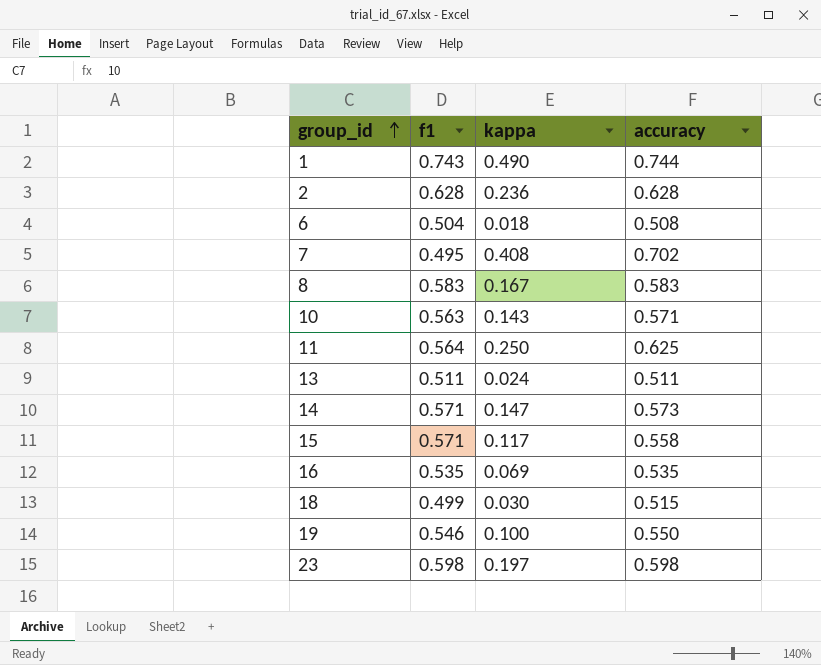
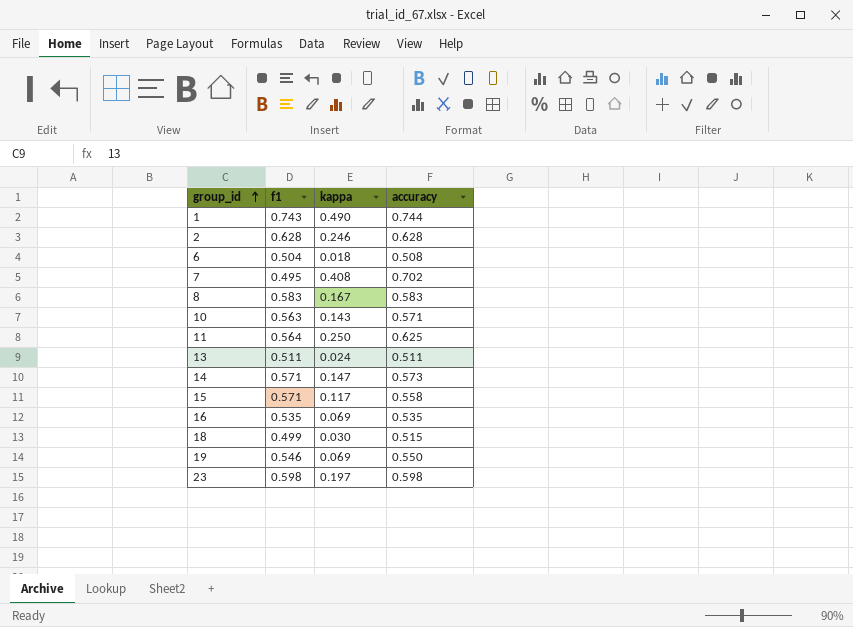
2 | kappa: 0.236 -> 0.246
19 | kappa: 0.100 -> 0.069

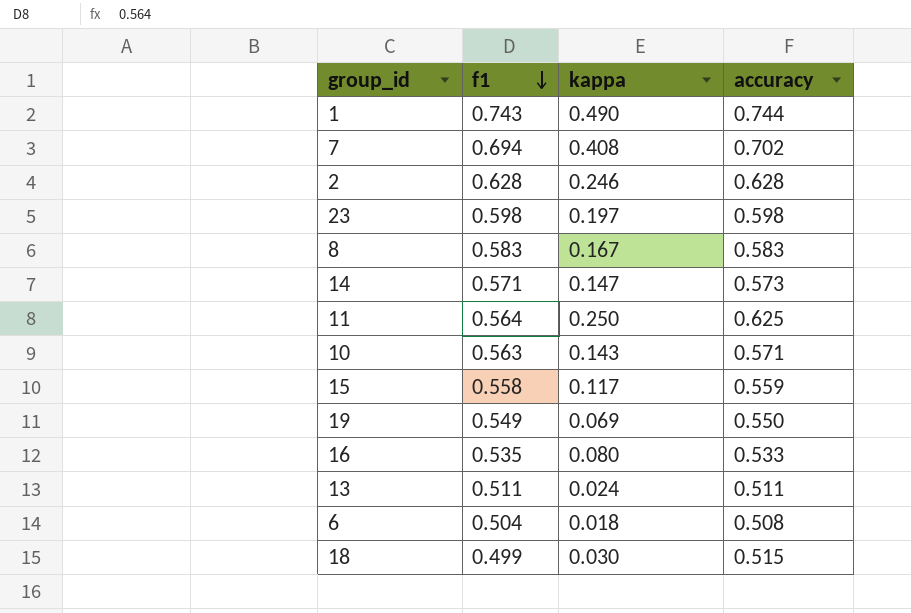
row order: group_id ascending -> f1 descending
7 | f1: 0.495 -> 0.694
15 | f1: 0.571 -> 0.558
15 | accuracy: 0.558 -> 0.559
19 | f1: 0.546 -> 0.549
16 | kappa: 0.069 -> 0.080
16 | accuracy: 0.535 -> 0.533

